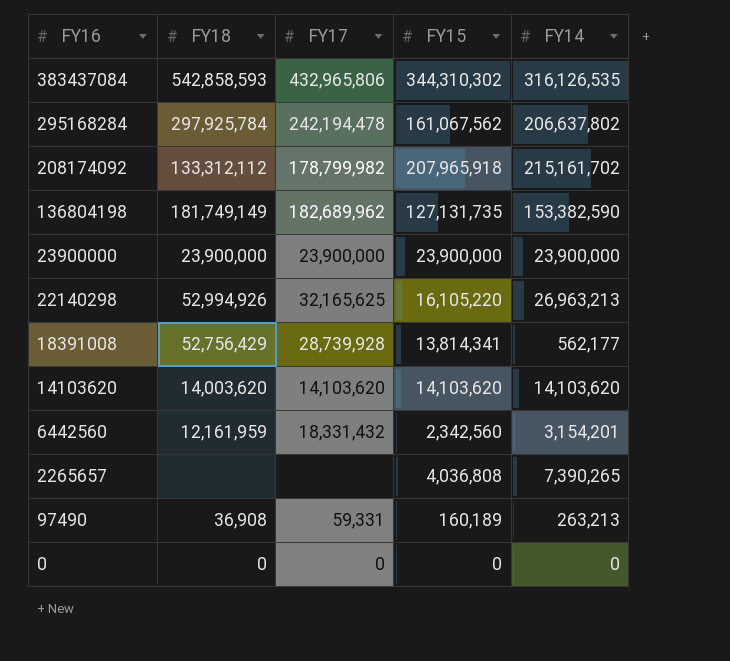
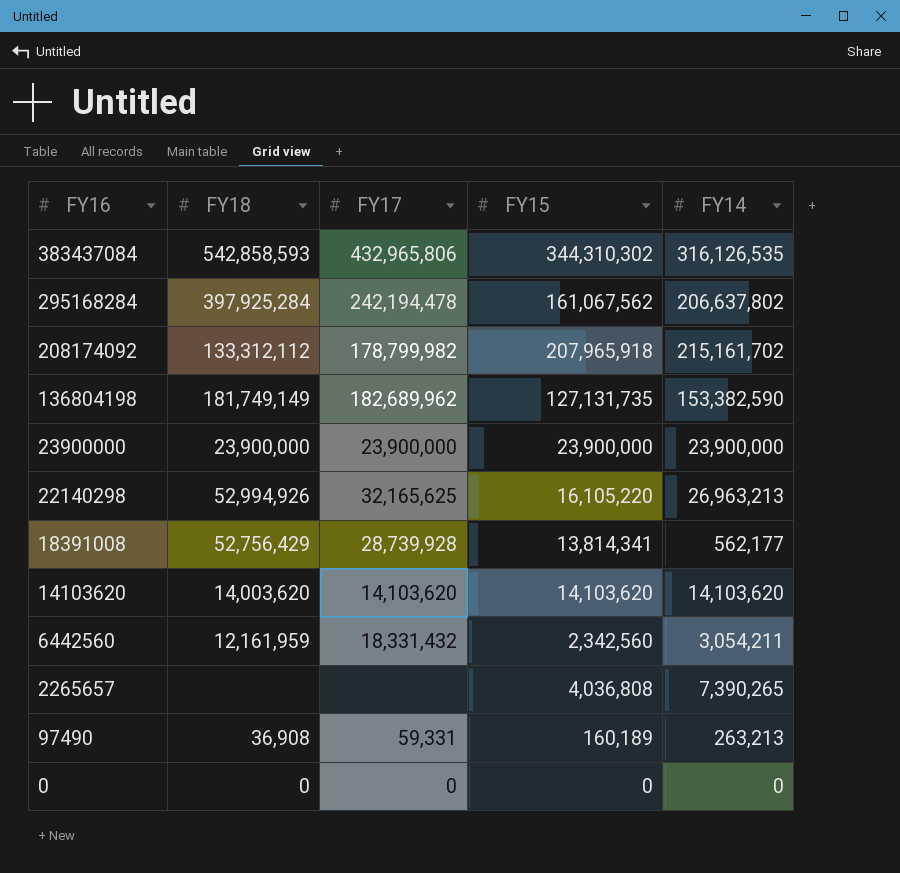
295168284 | FY18: 297,925,784 -> 397,925,284
6442560 | FY14: 3,154,201 -> 3,054,211

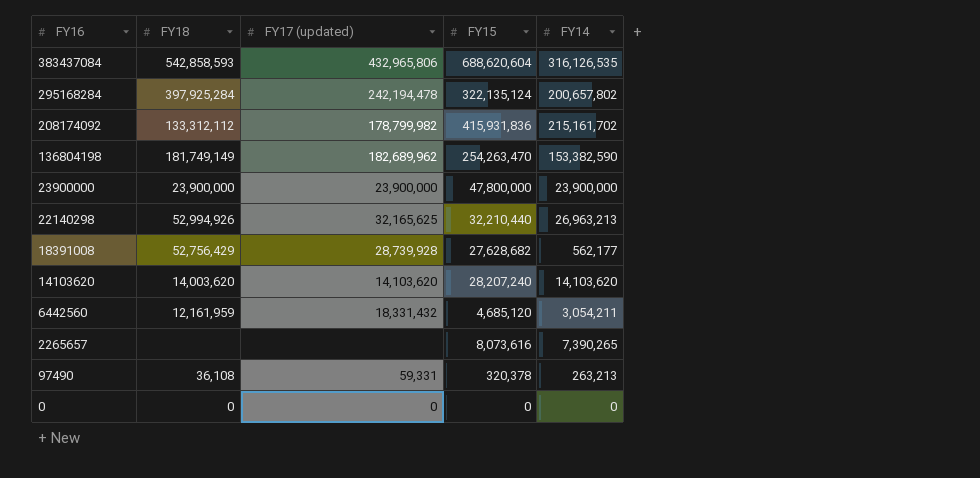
column name: FY17 -> FY17 (updated)
383437084 | FY15: 344,310,302 -> 688,620,604
295168284 | FY15: 161,067,562 -> 322,135,124
295168284 | FY14: 206,637,802 -> 200,657,802
208174092 | FY15: 207,965,918 -> 415,931,836
136804198 | FY15: 127,131,735 -> 254,263,470
23900000 | FY15: 23,900,000 -> 47,800,000
22140298 | FY15: 16,105,220 -> 32,210,440
18391008 | FY15: 13,814,341 -> 27,628,682
14103620 | FY15: 14,103,620 -> 28,207,240
6442560 | FY15: 2,342,560 -> 4,685,120
2265657 | FY15: 4,036,808 -> 8,073,616
97490 | FY18: 36,908 -> 36,108
97490 | FY15: 160,189 -> 320,378

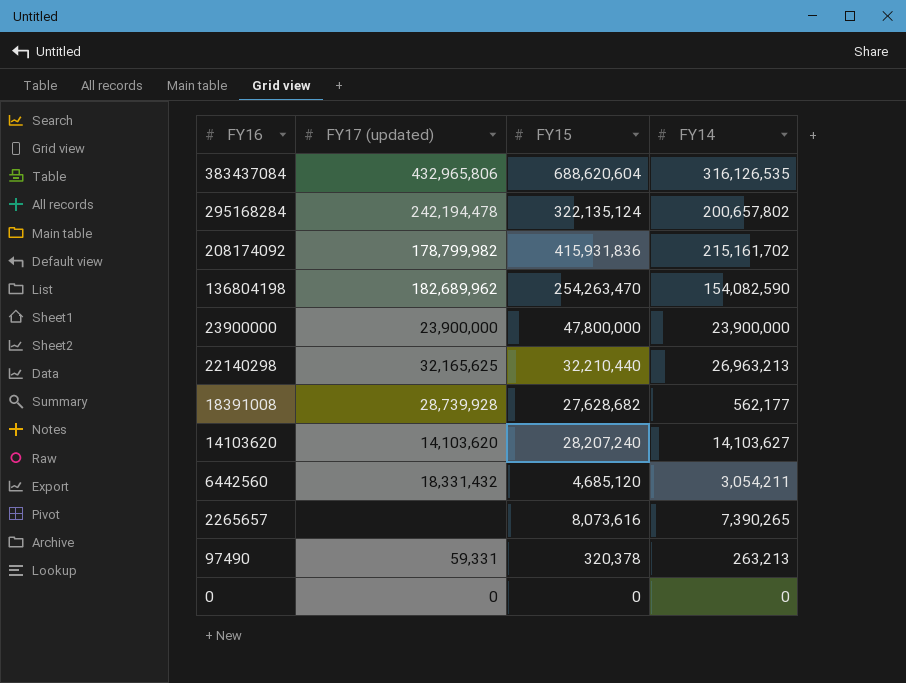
column FY18 | position: 2 -> none
136804198 | FY14: 153,382,590 -> 154,082,590
14103620 | FY14: 14,103,620 -> 14,103,627

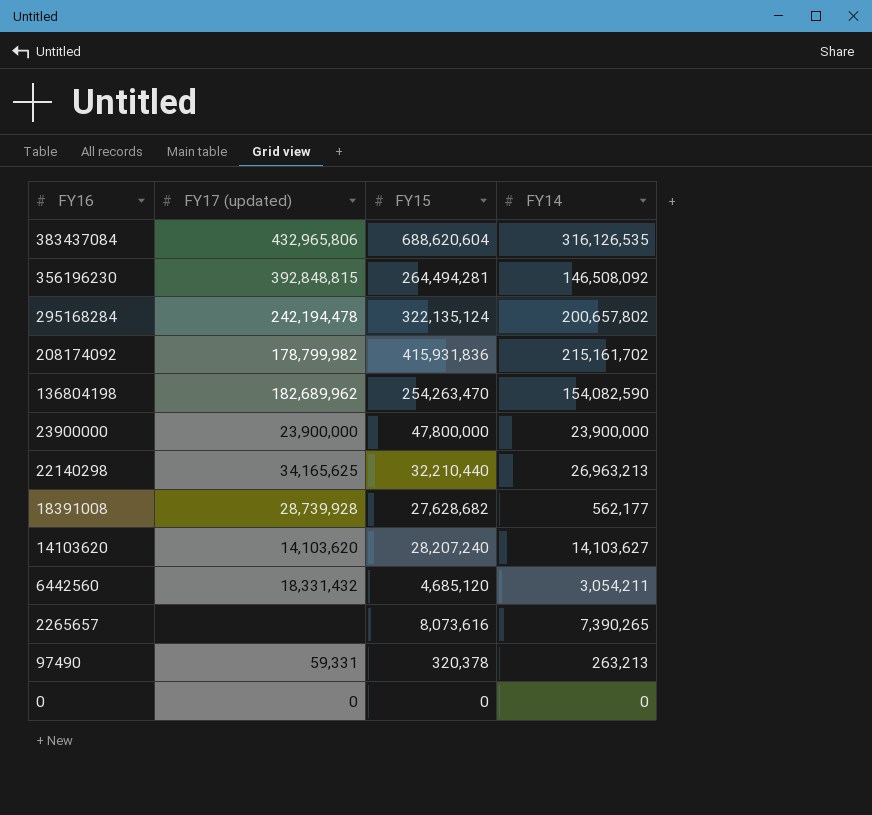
row 356196230: none -> 392,848,815 | 264,494,281 | 146,508,092
22140298 | FY17 (updated): 32,165,625 -> 34,165,625

